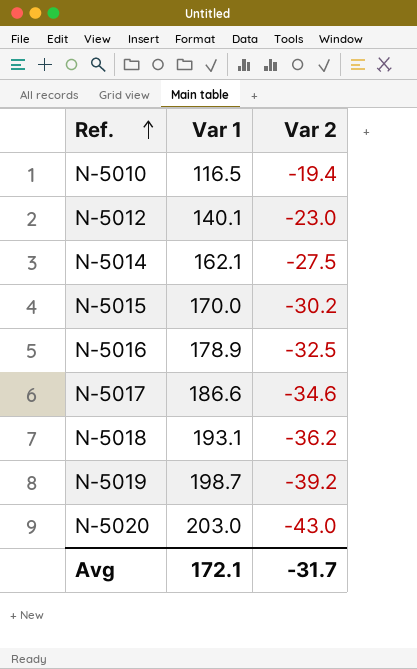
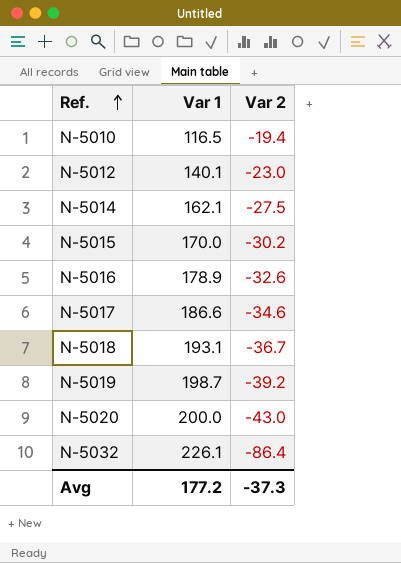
N-5016 | Var 2: -32.5 -> -32.6
N-5018 | Var 2: -36.2 -> -36.7
N-5020 | Var 1: 203.0 -> 200.0
row N-5032: none -> 226.1 | -86.4
Avg | Var 1: 172.1 -> 177.2
Avg | Var 2: -31.7 -> -37.3

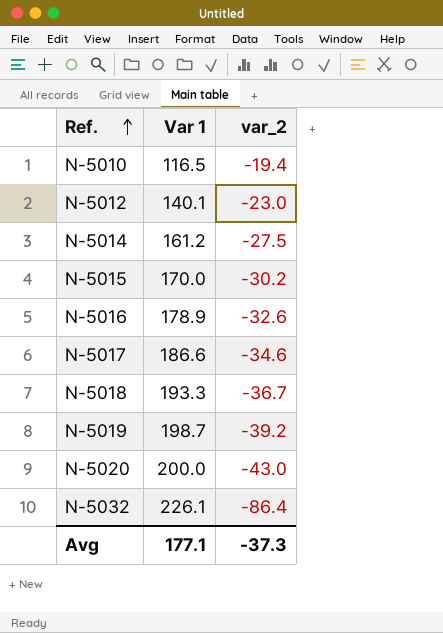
column name: Var 2 -> var_2
N-5014 | Var 1: 162.1 -> 161.2
N-5018 | Var 1: 193.1 -> 193.3
Avg | Var 1: 177.2 -> 177.1

